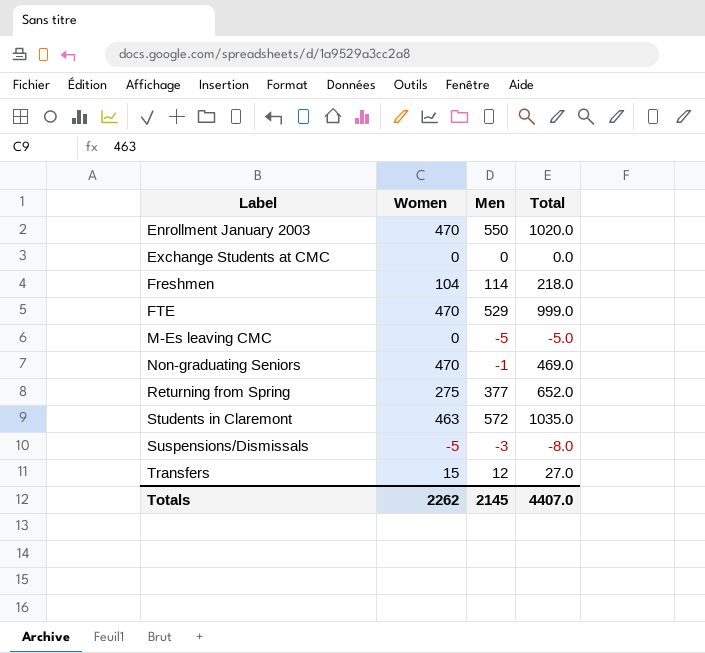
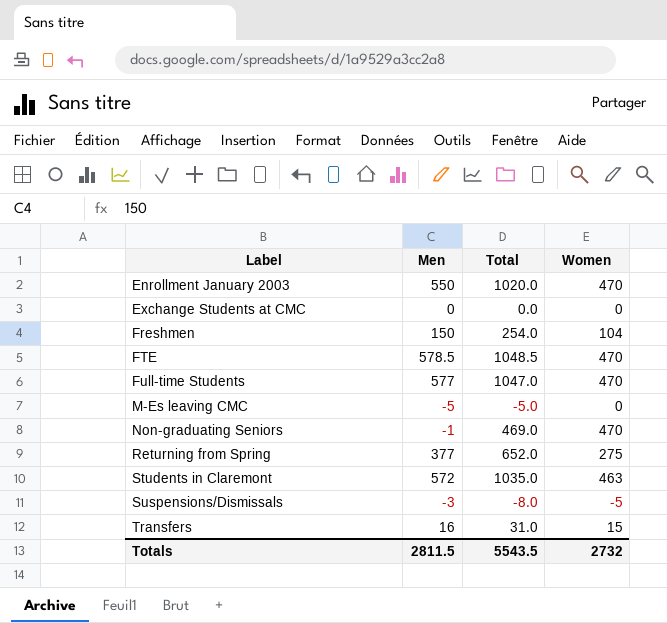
column Women | position: 2 -> 4
Freshmen | Men: 114 -> 150
Freshmen | Total: 218.0 -> 254.0
FTE | Men: 529 -> 578.5
FTE | Total: 999.0 -> 1048.5
row Full-time Students: none -> 577 | 1047.0 | 470
Transfers | Men: 12 -> 16
Transfers | Total: 27.0 -> 31.0
Totals | Men: 2145 -> 2811.5
Totals | Total: 4407.0 -> 5543.5
Totals | Women: 2262 -> 2732

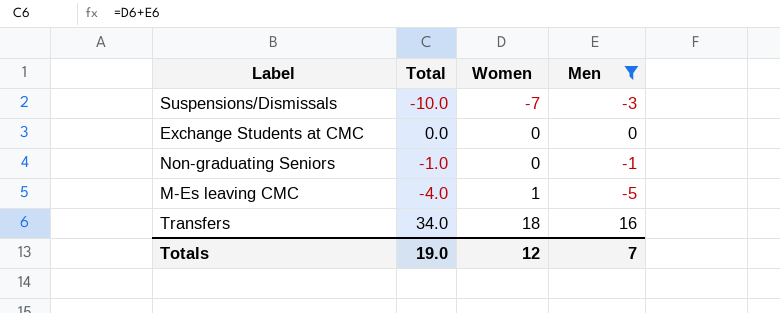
filter: none -> Men <= 16
row order: Label ascending -> Women ascending
column Men | position: 2 -> 4
Suspensions/Dismissals | Total: -8.0 -> -10.0
Suspensions/Dismissals | Women: -5 -> -7
Non-graduating Seniors | Total: 469.0 -> -1.0
Non-graduating Seniors | Women: 470 -> 0
M-Es leaving CMC | Total: -5.0 -> -4.0
M-Es leaving CMC | Women: 0 -> 1
Transfers | Total: 31.0 -> 34.0
Transfers | Women: 15 -> 18
Totals | Total: 5543.5 -> 19.0
Totals | Women: 2732 -> 12
Totals | Men: 2811.5 -> 7

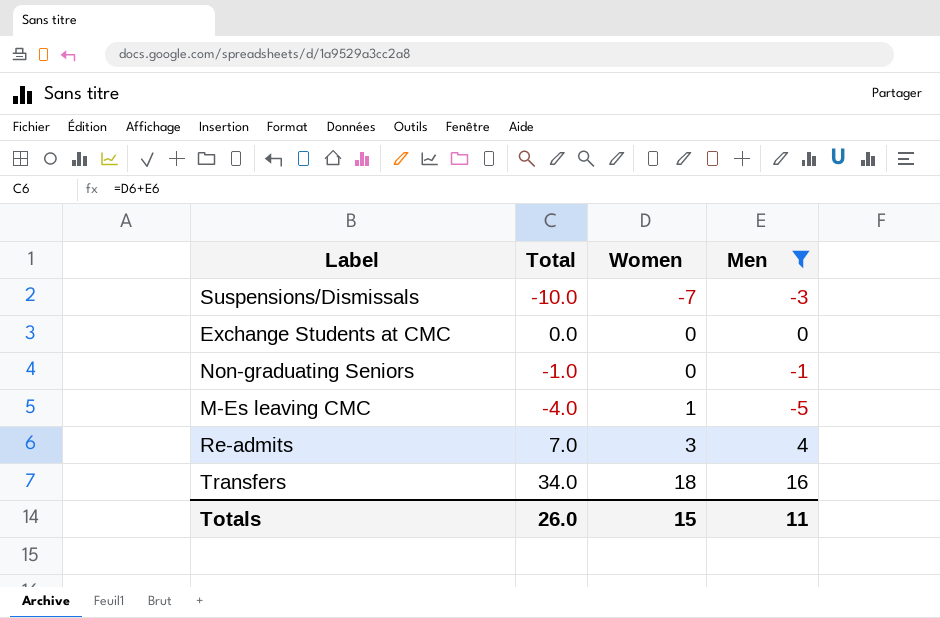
row Re-admits: none -> 7.0 | 3 | 4
Totals | Total: 19.0 -> 26.0
Totals | Women: 12 -> 15
Totals | Men: 7 -> 11

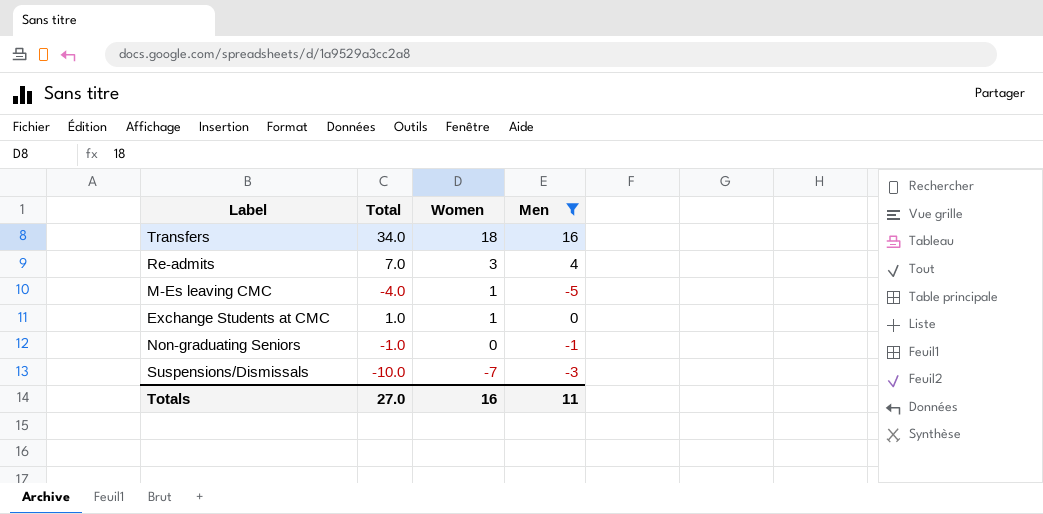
row order: Women ascending -> Women descending
Exchange Students at CMC | Total: 0.0 -> 1.0
Exchange Students at CMC | Women: 0 -> 1
Totals | Total: 26.0 -> 27.0
Totals | Women: 15 -> 16

